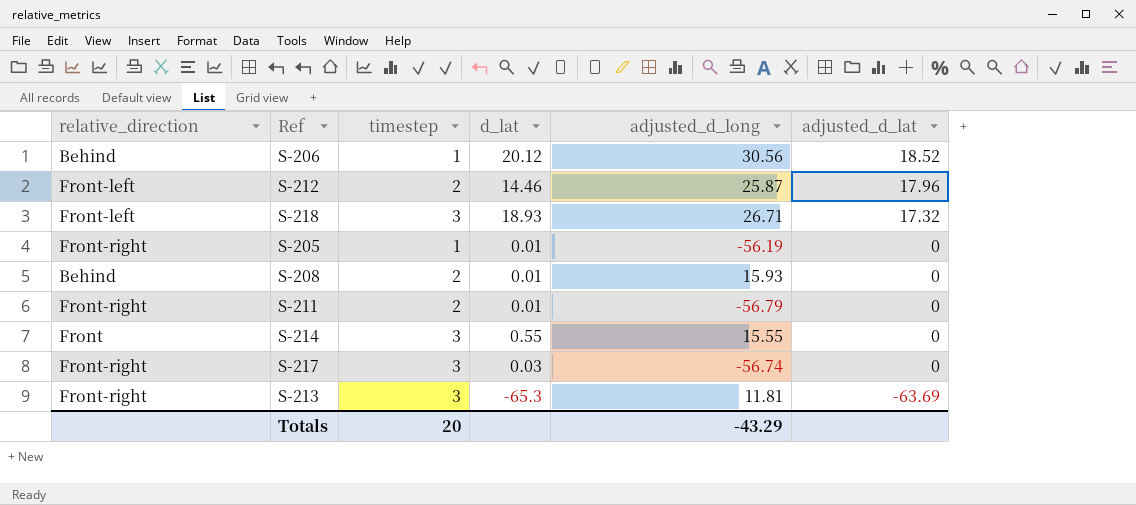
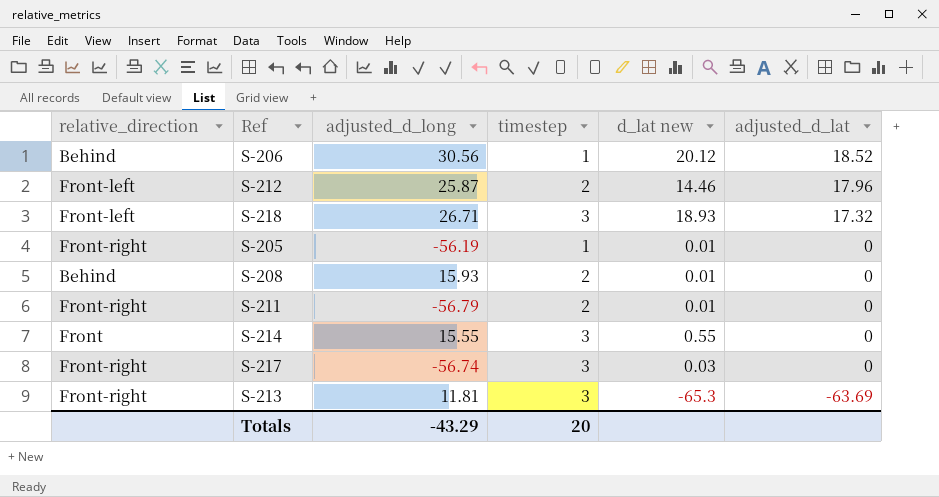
column adjusted_d_long | position: 5 -> 3
column name: d_lat -> d_lat new

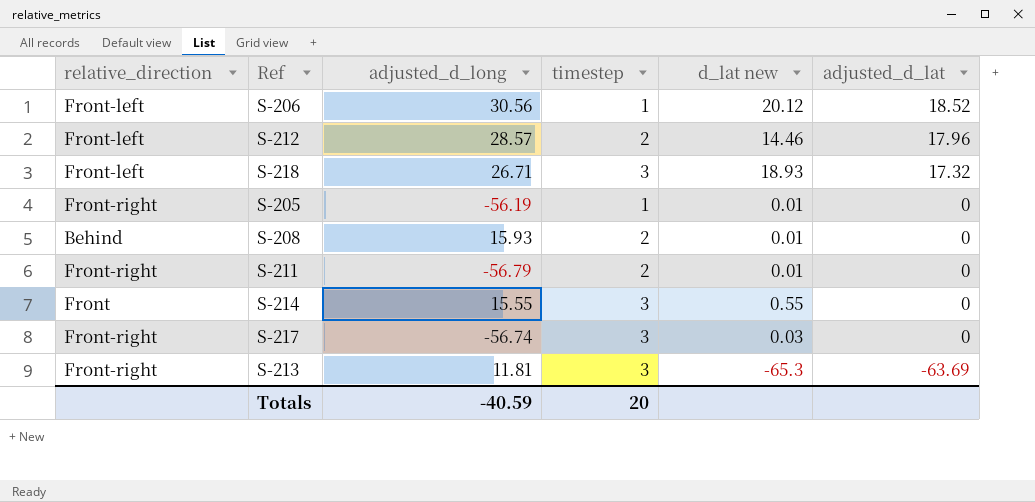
S-206 | relative_direction: Behind -> Front-left
S-212 | adjusted_d_long: 25.87 -> 28.57
Totals | adjusted_d_long: -43.29 -> -40.59

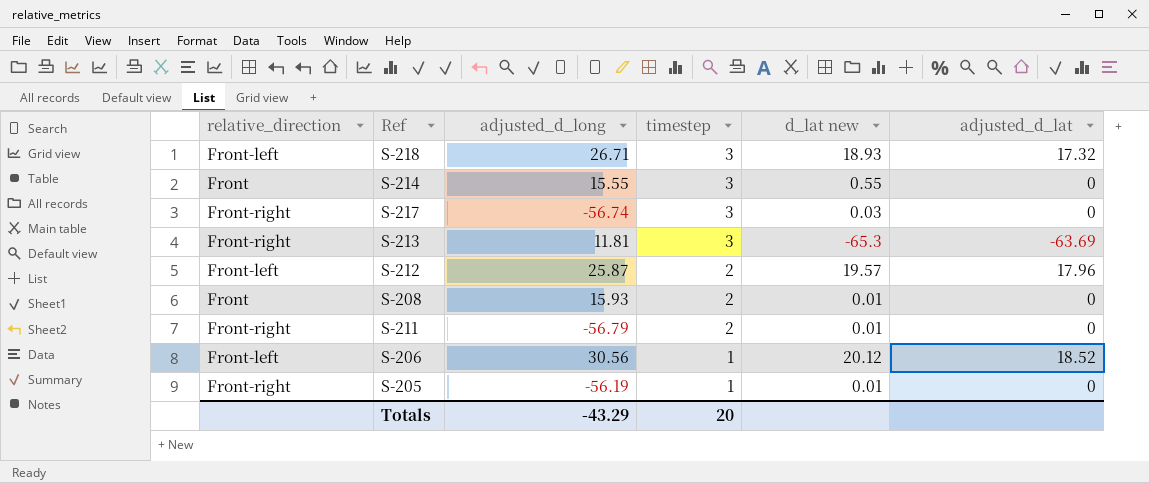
row order: adjusted_d_lat descending -> timestep descending
S-212 | adjusted_d_long: 28.57 -> 25.87
S-212 | d_lat new: 14.46 -> 19.57
S-208 | relative_direction: Behind -> Front
Totals | adjusted_d_long: -40.59 -> -43.29

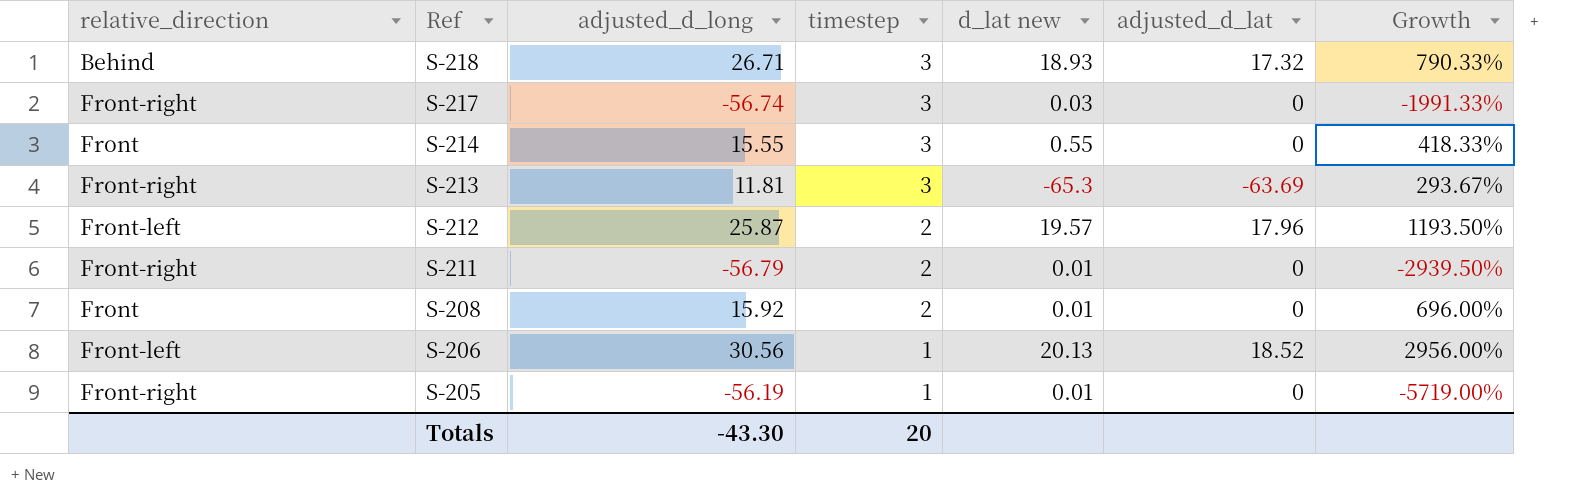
row order: timestep descending -> Ref descending
column Growth | formula: none -> ([adjusted_d_long] - [timestep]) / [timestep]
S-218 | relative_direction: Front-left -> Behind
S-208 | adjusted_d_long: 15.93 -> 15.92
S-206 | d_lat new: 20.12 -> 20.13
Totals | adjusted_d_long: -43.29 -> -43.30

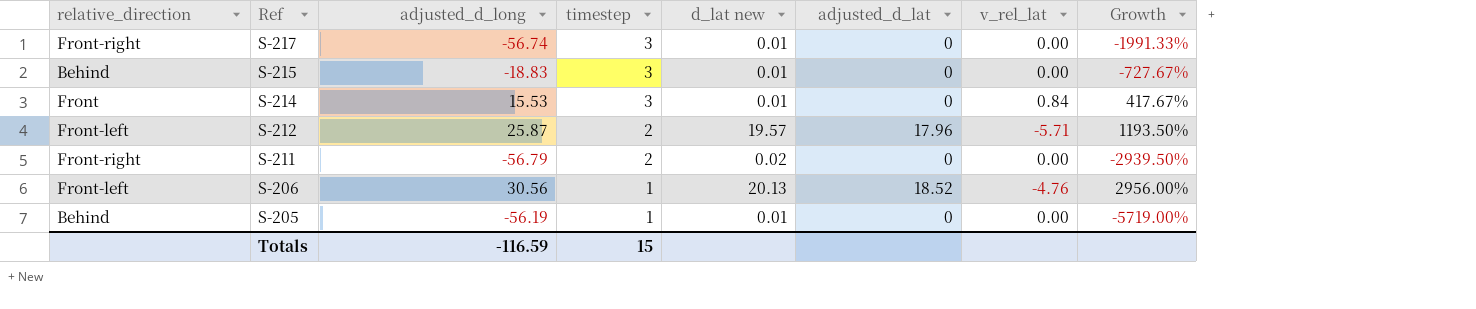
column v_rel_lat | position: none -> 7
row S-218: Behind | 26.71 | 3 | 18.93 | 17.32 | 790.33% -> none
row S-213: Front-right | 11.81 | 3 | -65.3 | -63.69 | 293.67% -> none
row S-208: Front | 15.92 | 2 | 0.01 | 0 | 696.00% -> none
S-217 | d_lat new: 0.03 -> 0.01
row S-215: none -> Behind | -18.83 | 3 | 0.01 | 0 | 0.00 | -727.67%
S-214 | adjusted_d_long: 15.55 -> 15.53
S-214 | d_lat new: 0.55 -> 0.01
S-214 | Growth: 418.33% -> 417.67%
S-211 | d_lat new: 0.01 -> 0.02
S-205 | relative_direction: Front-right -> Behind
Totals | adjusted_d_long: -43.30 -> -116.59
Totals | timestep: 20 -> 15

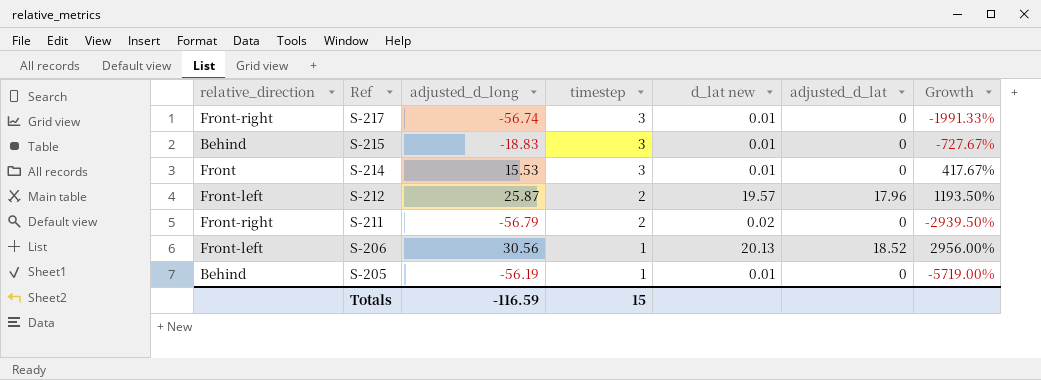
column v_rel_lat | position: 7 -> none

